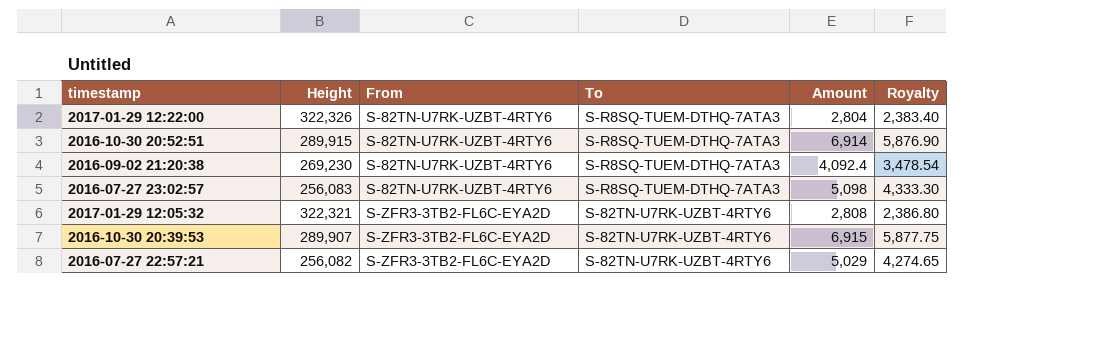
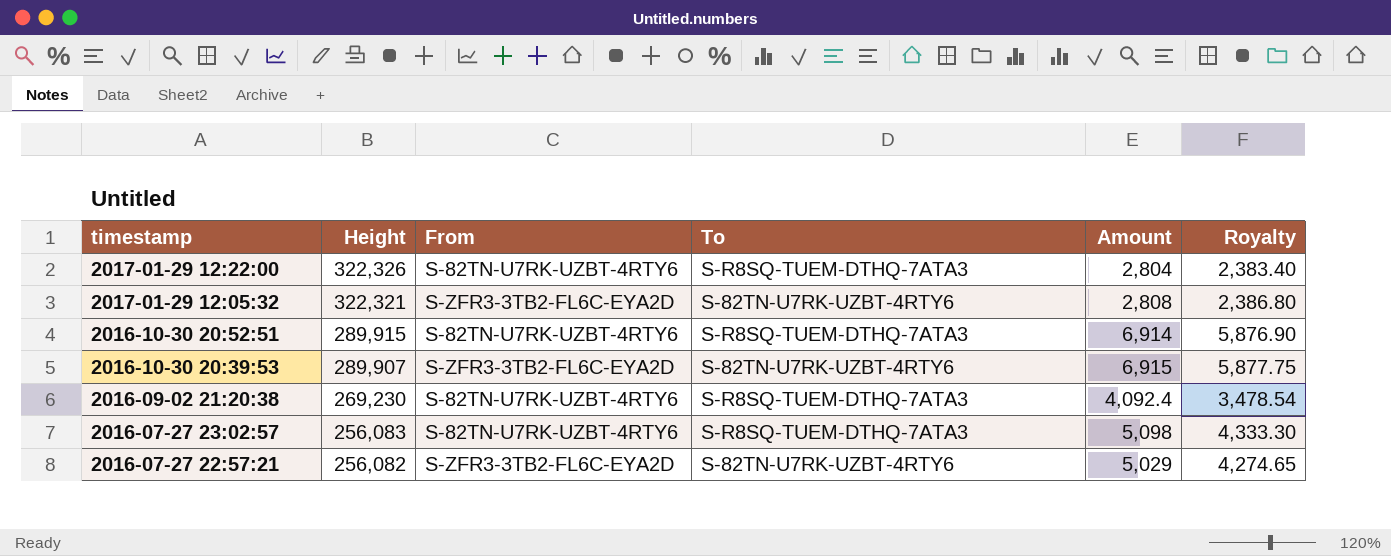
row order: From ascending -> timestamp descending

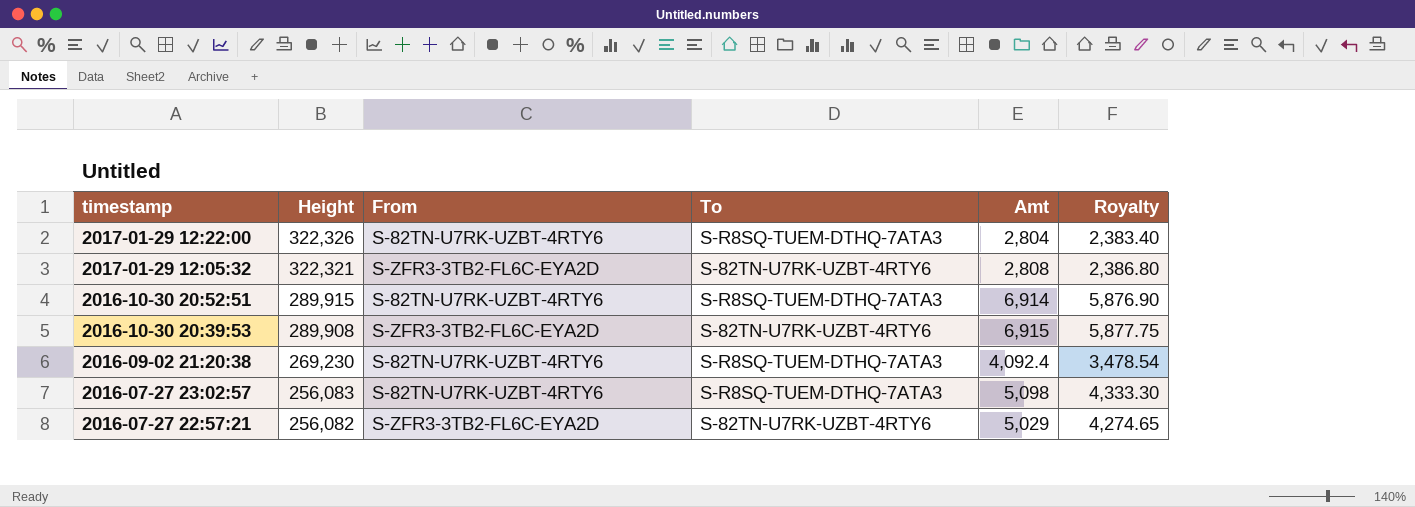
column name: Amount -> Amt
2016-10-30 20:39:53 | Height: 289,907 -> 289,908

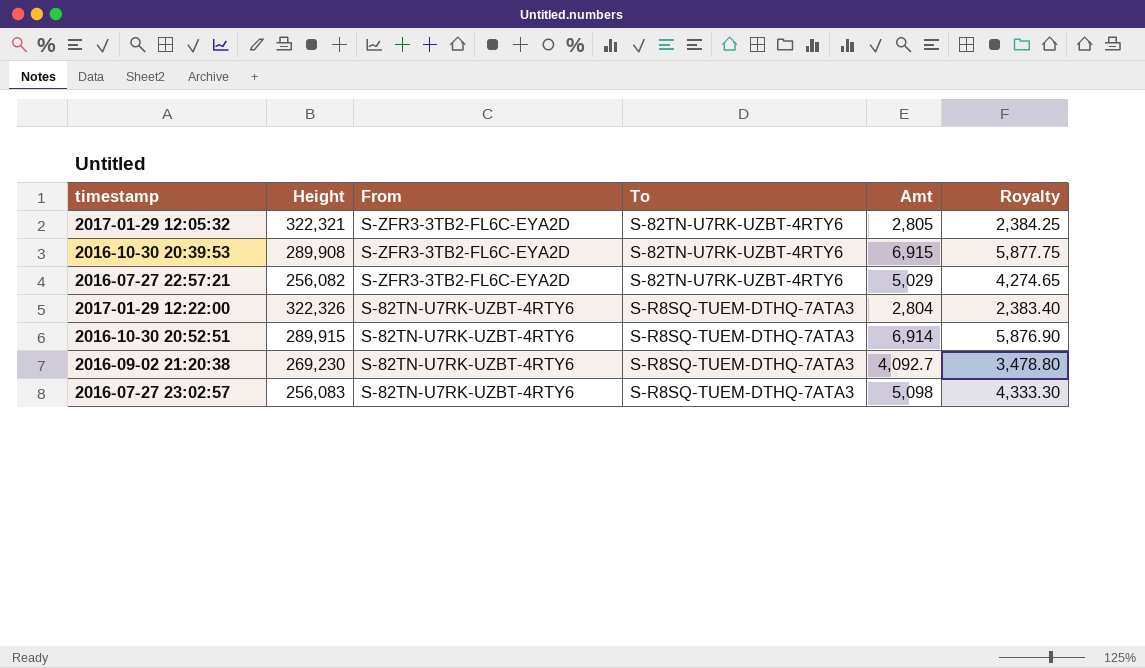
row order: timestamp descending -> From descending
2017-01-29 12:05:32 | Amt: 2,808 -> 2,805
2017-01-29 12:05:32 | Royalty: 2,386.80 -> 2,384.25
2016-09-02 21:20:38 | Amt: 4,092.4 -> 4,092.7
2016-09-02 21:20:38 | Royalty: 3,478.54 -> 3,478.80

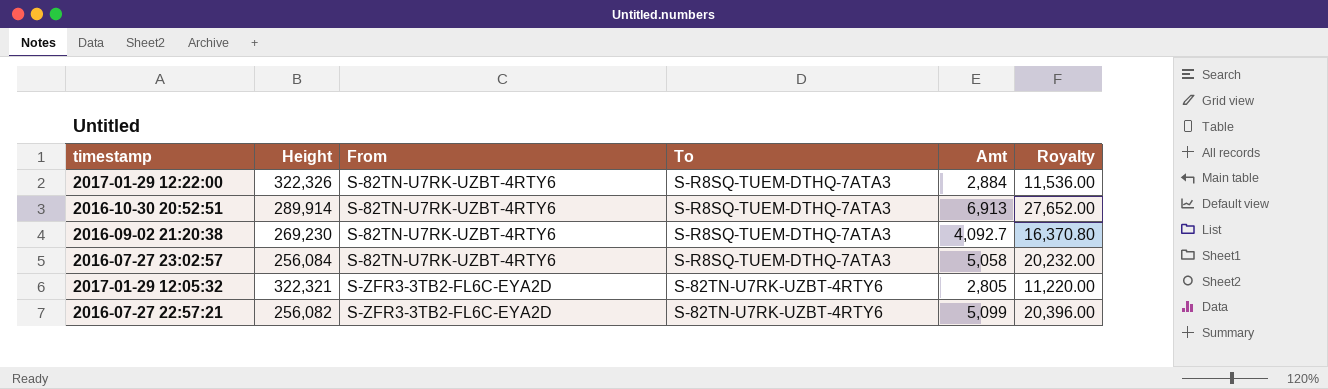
row order: From descending -> From ascending
column Royalty | formula: [Amt] * 0.85 -> [Amt] * 4
row 2016-10-30 20:39:53: 289,908 | S-ZFR3-3TB2-FL6C-EYA2D | S-82TN-U7RK-UZBT-4RTY6 | 6,915 | 5,877.75 -> none
2017-01-29 12:22:00 | Amt: 2,804 -> 2,884
2016-10-30 20:52:51 | Height: 289,915 -> 289,914
2016-10-30 20:52:51 | Amt: 6,914 -> 6,913
2016-07-27 23:02:57 | Height: 256,083 -> 256,084
2016-07-27 23:02:57 | Amt: 5,098 -> 5,058
2016-07-27 22:57:21 | Amt: 5,029 -> 5,099

